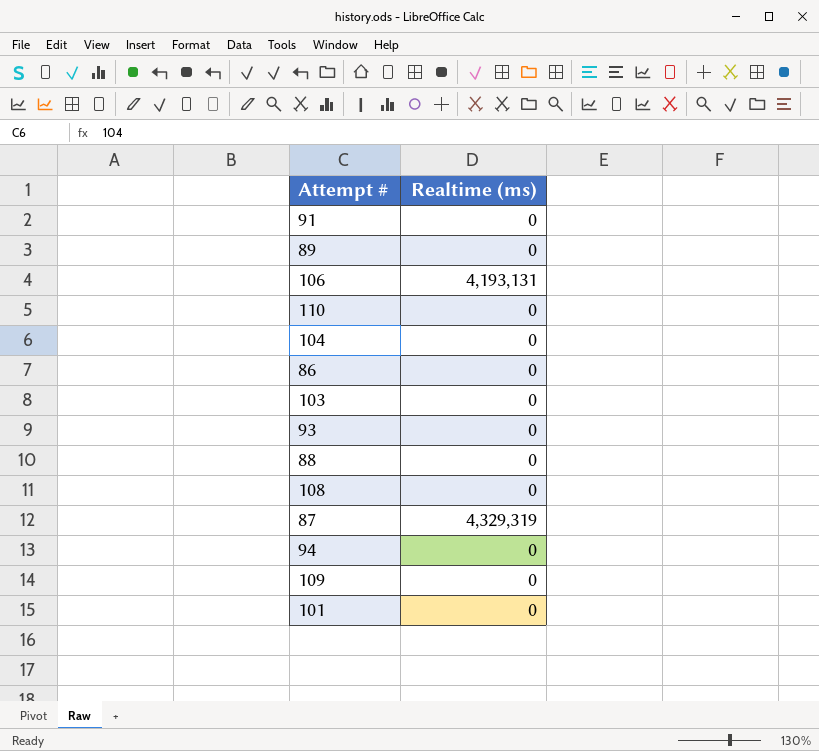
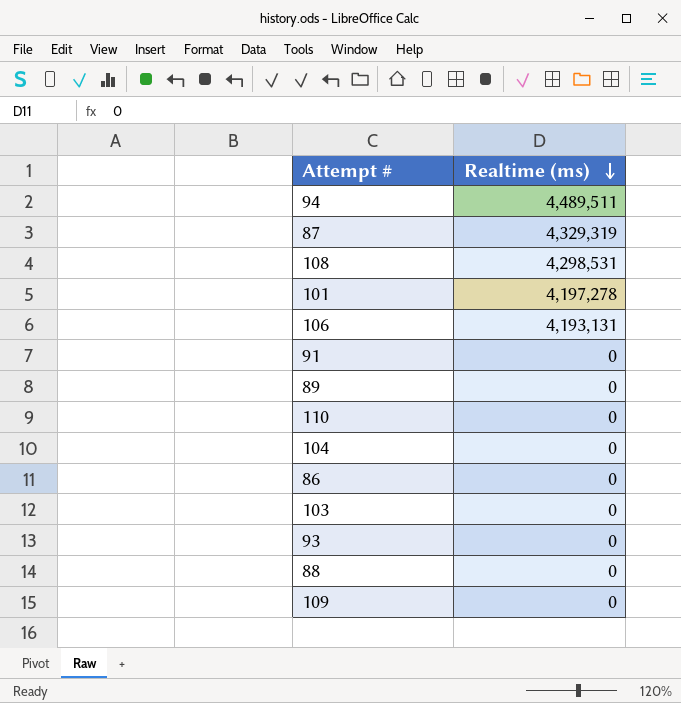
row order: none -> Realtime (ms) descending
94 | Realtime (ms): 0 -> 4,489,511
108 | Realtime (ms): 0 -> 4,298,531
101 | Realtime (ms): 0 -> 4,197,278

